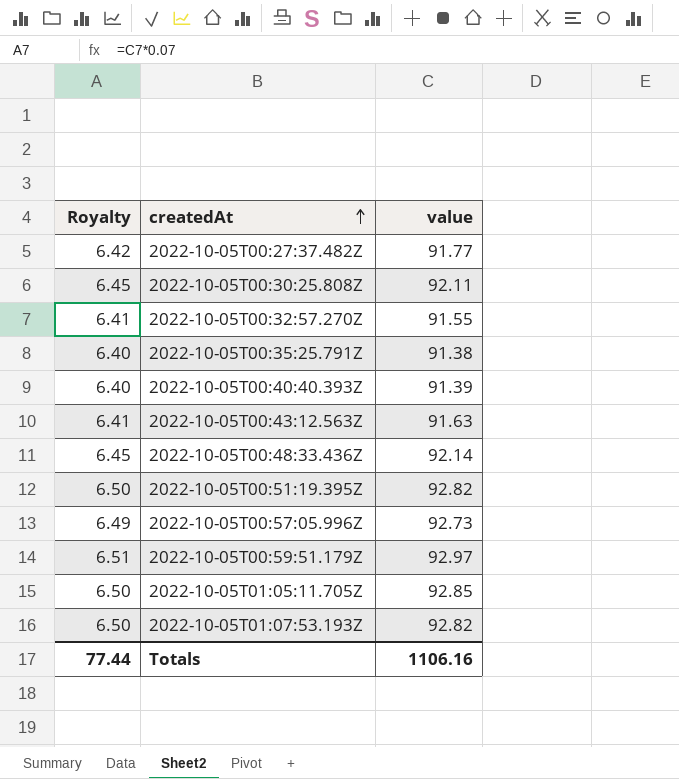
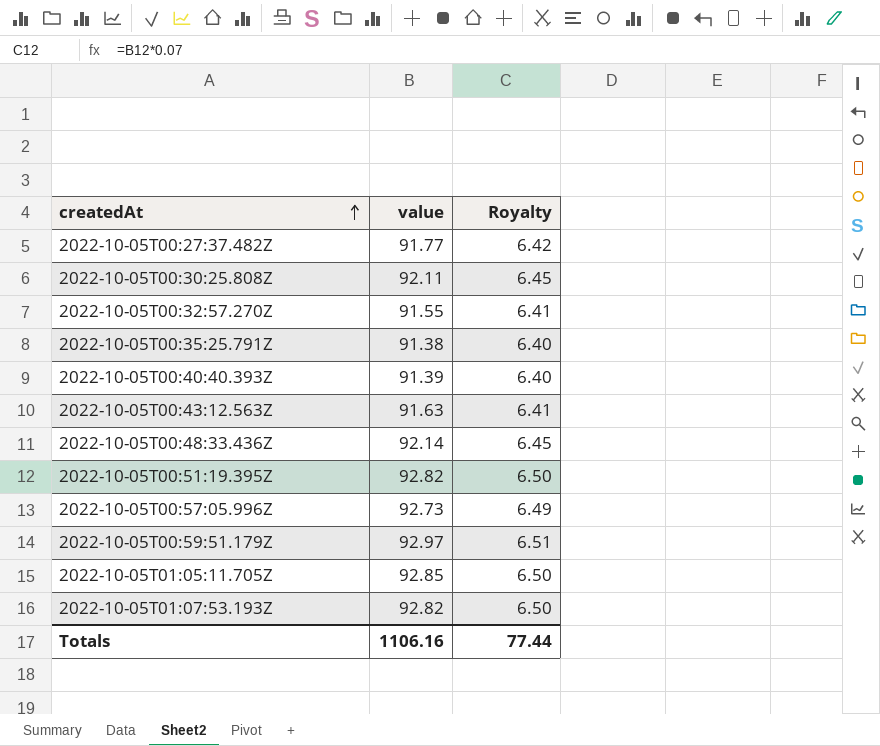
column Royalty | position: 1 -> 3

